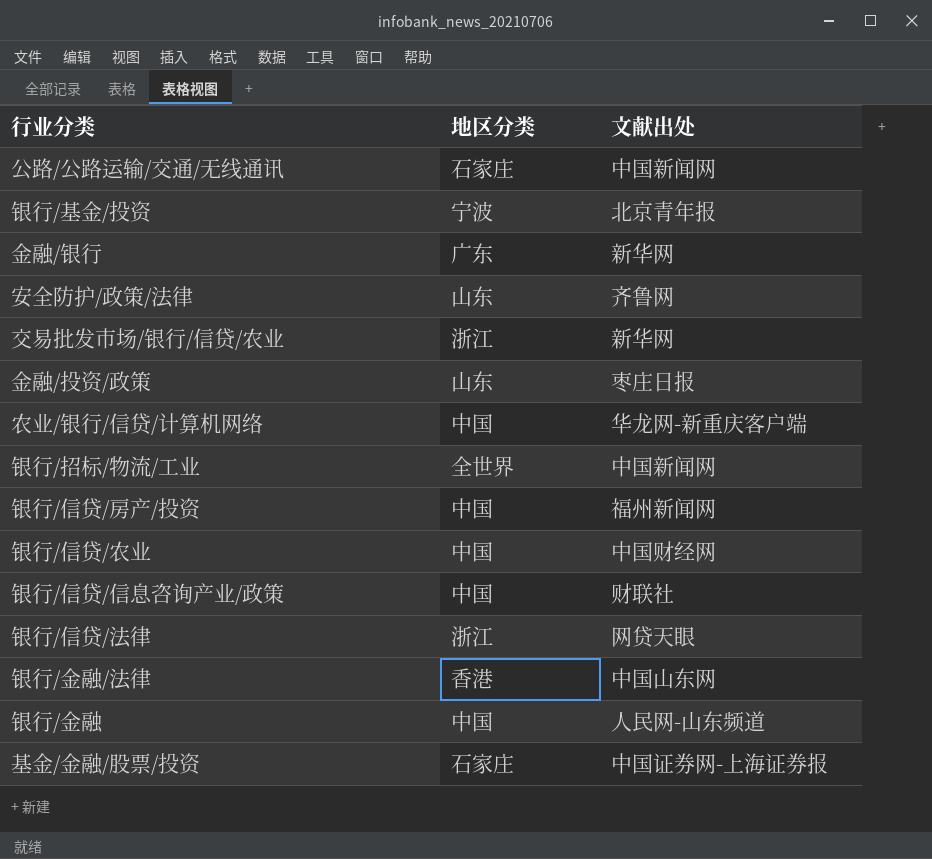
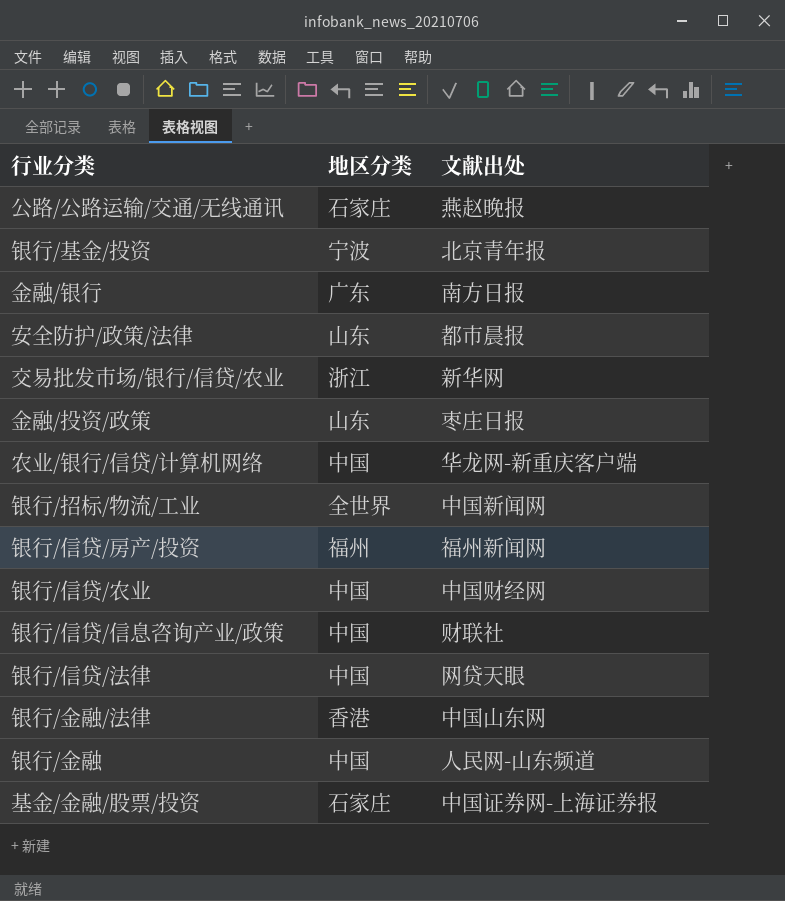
公路/公路运输/交通/无线通讯 | 文献出处: 中国新闻网 -> 燕赵晚报
金融/银行 | 文献出处: 新华网 -> 南方日报
安全防护/政策/法律 | 文献出处: 齐鲁网 -> 都市晨报
银行/信贷/房产/投资 | 地区分类: 中国 -> 福州
银行/信贷/法律 | 地区分类: 浙江 -> 中国

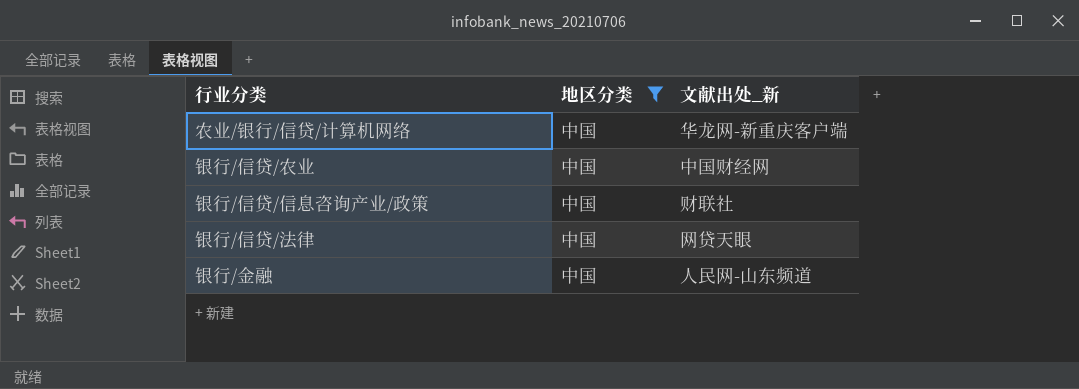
filter: none -> 地区分类 = 中国
column name: 文献出处 -> 文献出处_新

